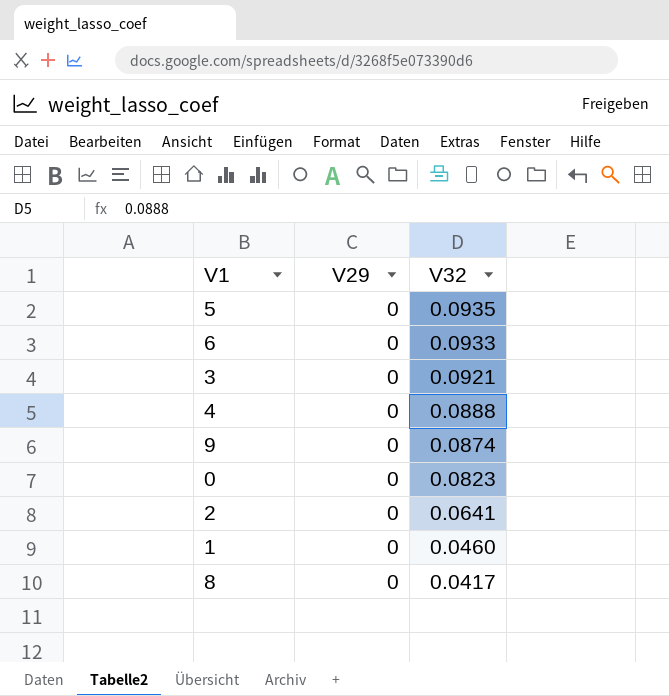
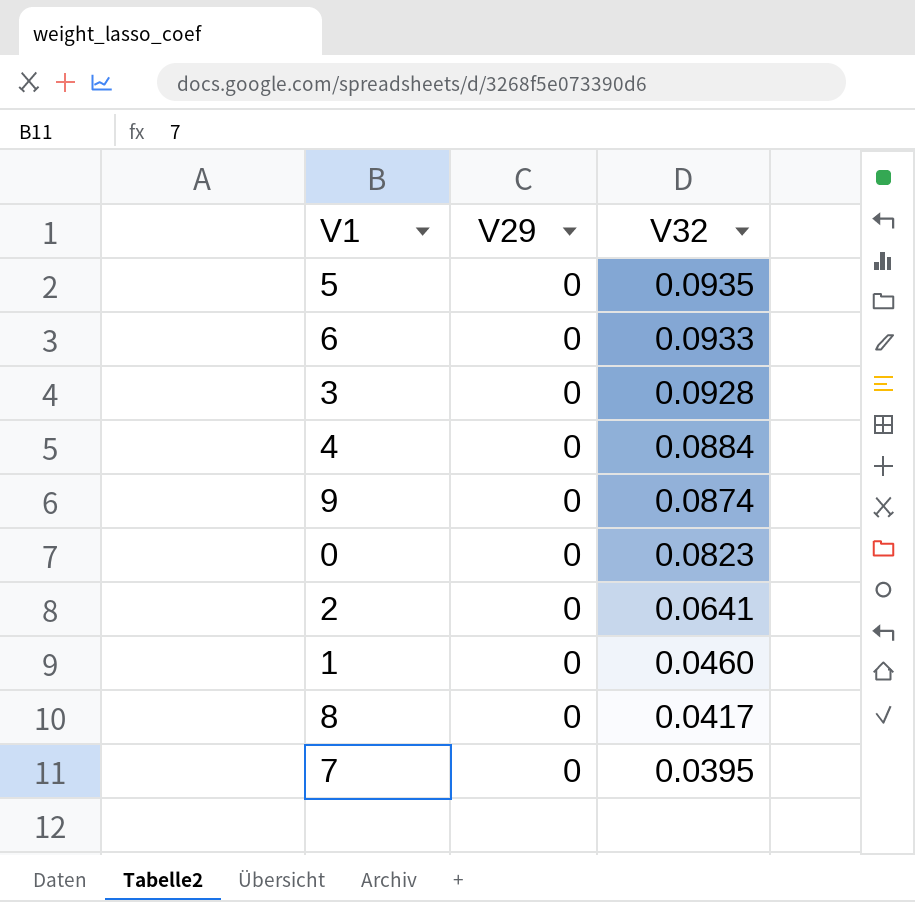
3 | V32: 0.0921 -> 0.0928
4 | V32: 0.0888 -> 0.0884
row 7: none -> 0 | 0.0395

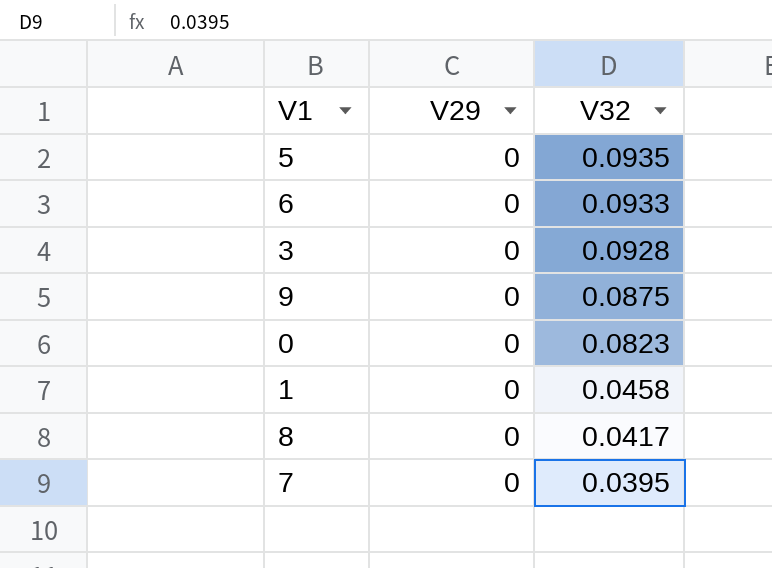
row 4: 0 | 0.0884 -> none
row 2: 0 | 0.0641 -> none
9 | V32: 0.0874 -> 0.0875
1 | V32: 0.0460 -> 0.0458

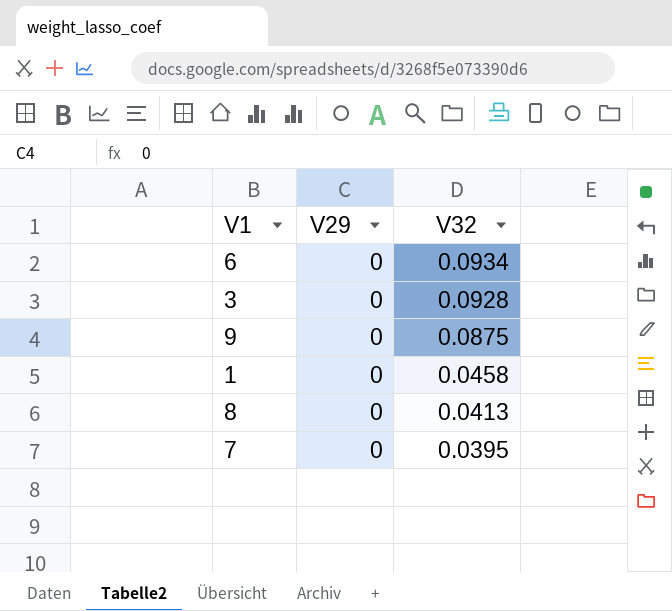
row 5: 0 | 0.0935 -> none
row 0: 0 | 0.0823 -> none
6 | V32: 0.0933 -> 0.0934
8 | V32: 0.0417 -> 0.0413

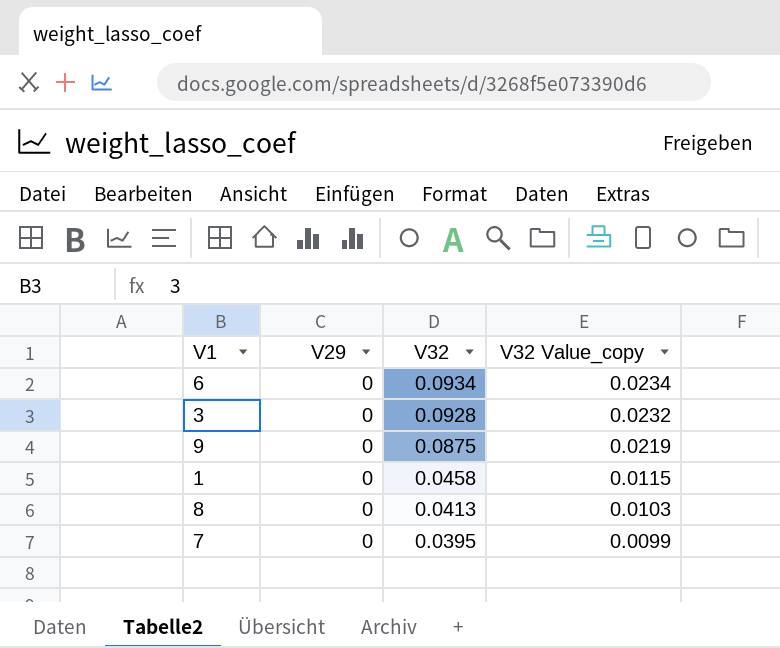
column V32 Value_copy | formula: none -> [V32] * 0.25

